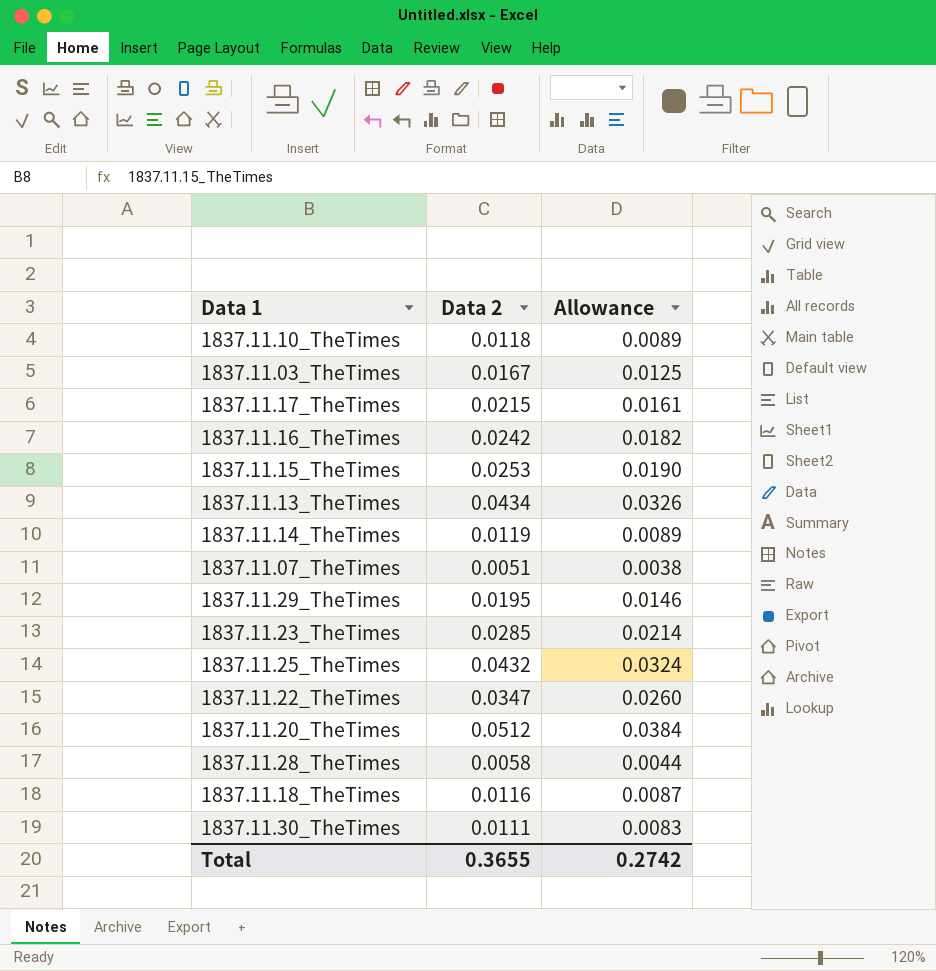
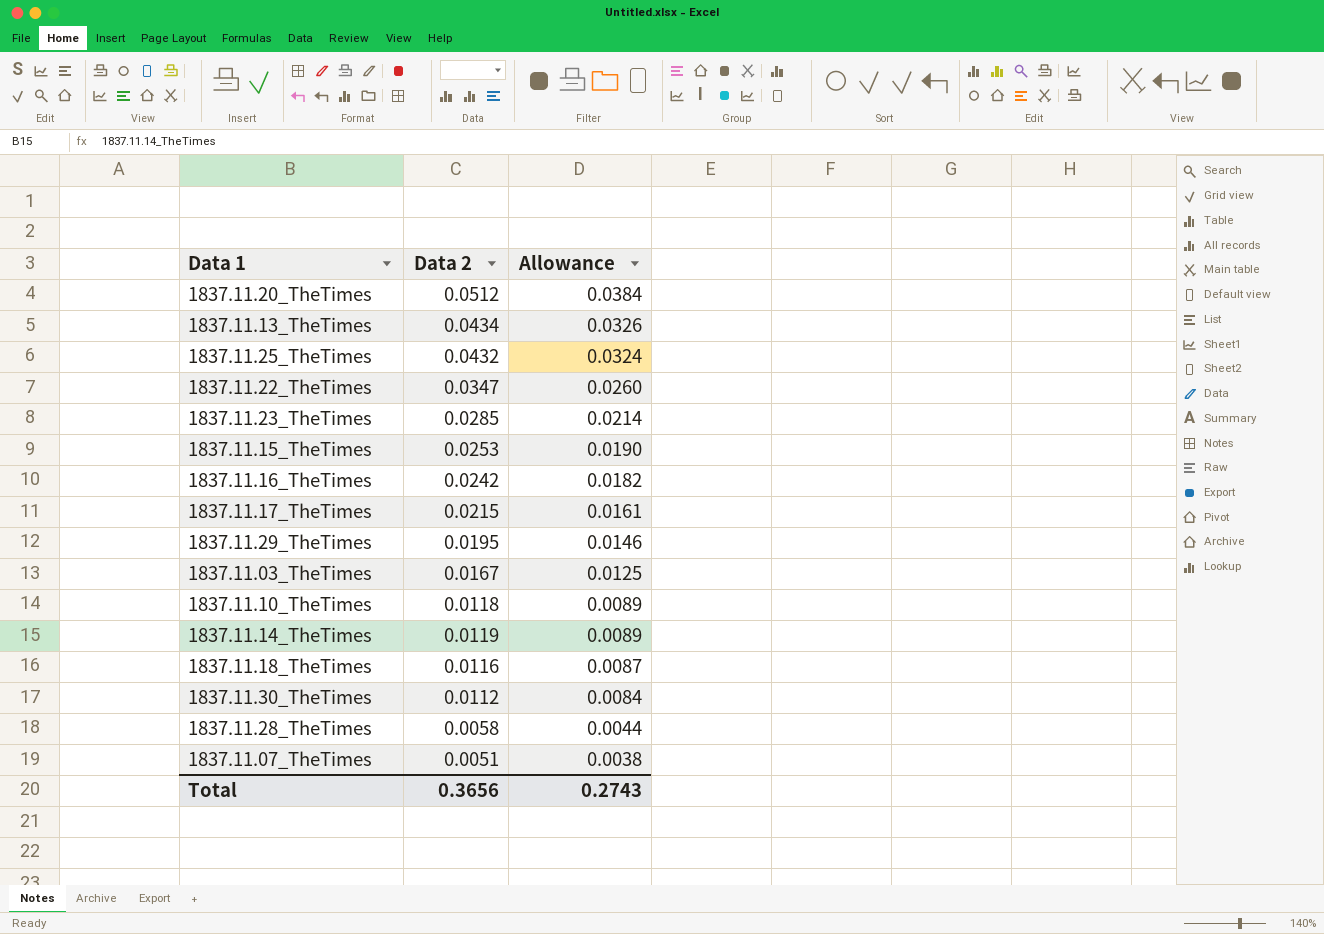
row order: none -> Allowance descending
1837.11.30_TheTimes | Data 2: 0.0111 -> 0.0112
1837.11.30_TheTimes | Allowance: 0.0083 -> 0.0084
Total | Data 2: 0.3655 -> 0.3656
Total | Allowance: 0.2742 -> 0.2743

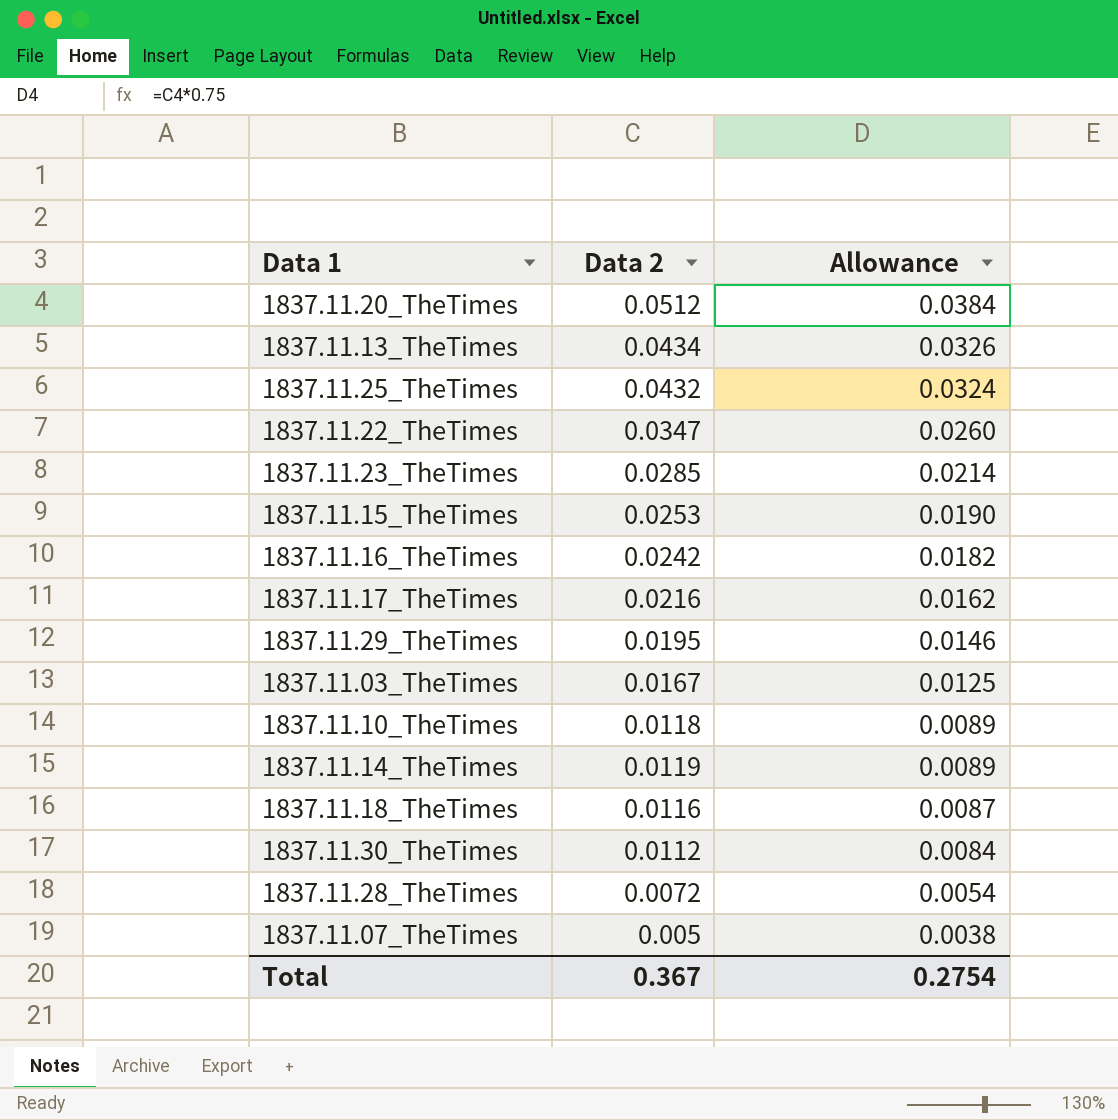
1837.11.17_TheTimes | Data 2: 0.0215 -> 0.0216
1837.11.17_TheTimes | Allowance: 0.0161 -> 0.0162
1837.11.28_TheTimes | Data 2: 0.0058 -> 0.0072
1837.11.28_TheTimes | Allowance: 0.0044 -> 0.0054
1837.11.07_TheTimes | Data 2: 0.0051 -> 0.005
Total | Data 2: 0.3656 -> 0.367
Total | Allowance: 0.2743 -> 0.2754

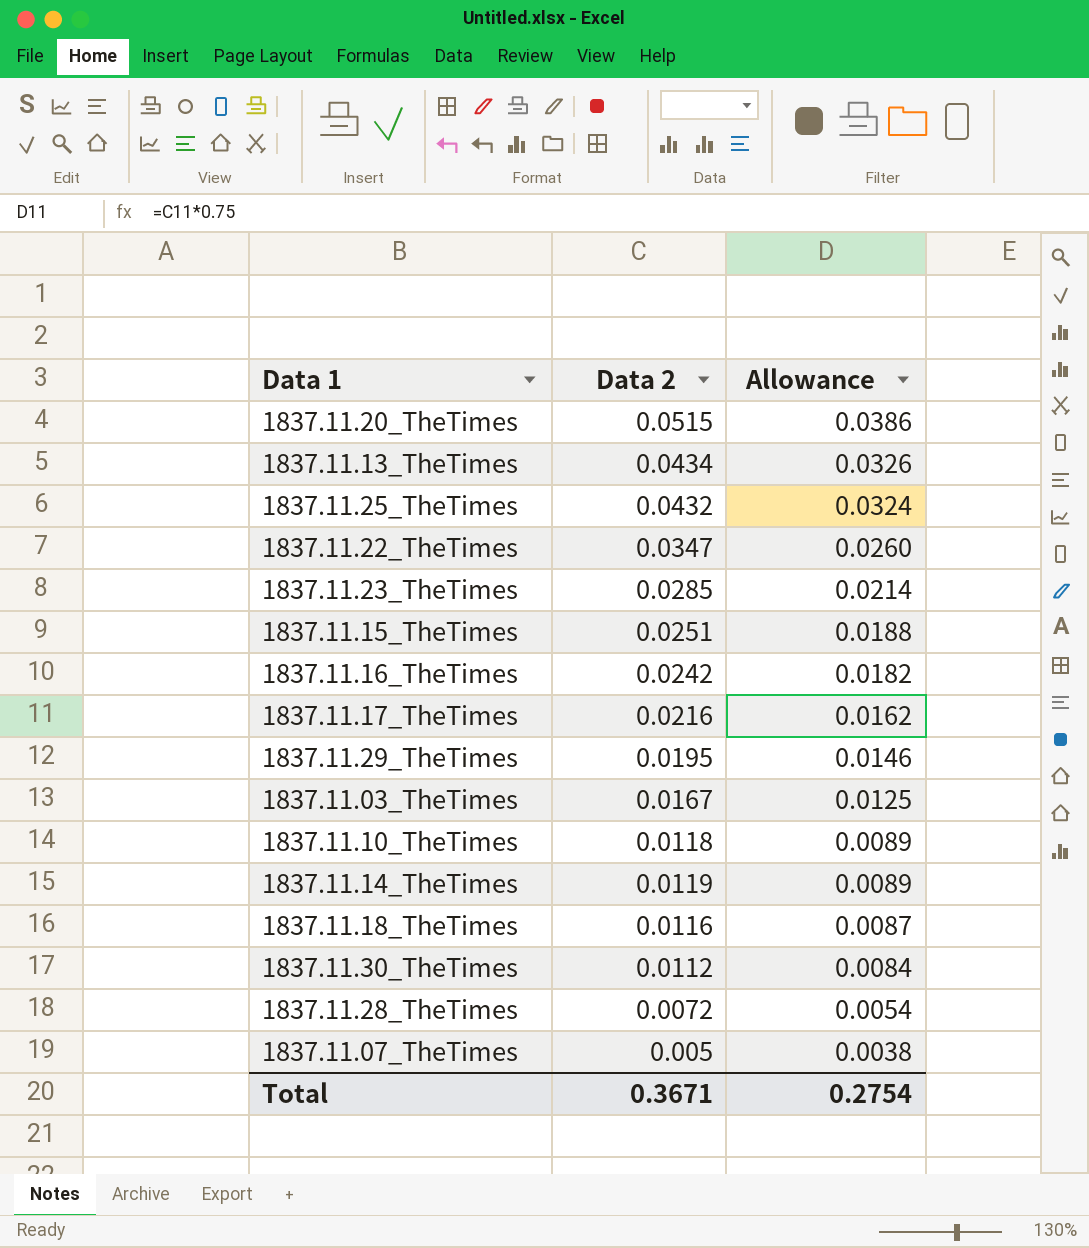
1837.11.20_TheTimes | Data 2: 0.0512 -> 0.0515
1837.11.20_TheTimes | Allowance: 0.0384 -> 0.0386
1837.11.15_TheTimes | Data 2: 0.0253 -> 0.0251
1837.11.15_TheTimes | Allowance: 0.0190 -> 0.0188
Total | Data 2: 0.367 -> 0.3671

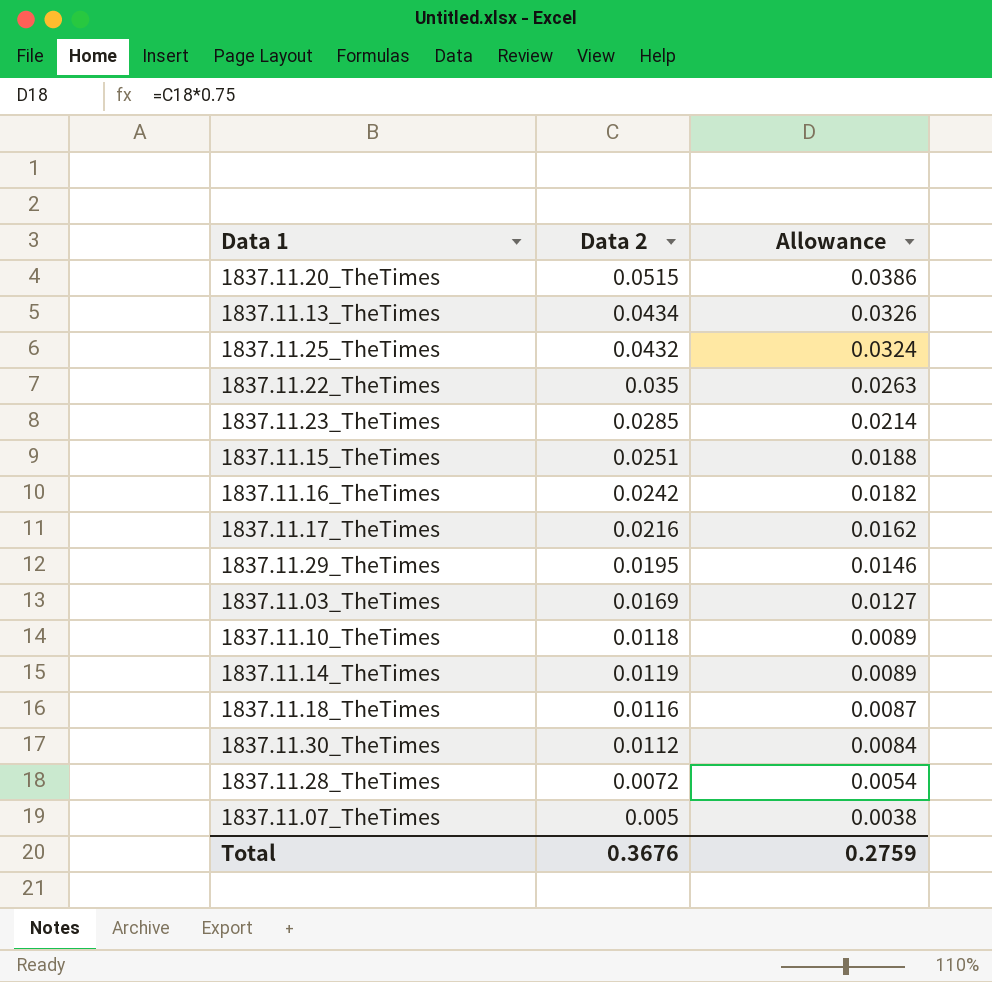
1837.11.22_TheTimes | Data 2: 0.0347 -> 0.035
1837.11.22_TheTimes | Allowance: 0.0260 -> 0.0263
1837.11.03_TheTimes | Data 2: 0.0167 -> 0.0169
1837.11.03_TheTimes | Allowance: 0.0125 -> 0.0127
Total | Data 2: 0.3671 -> 0.3676
Total | Allowance: 0.2754 -> 0.2759

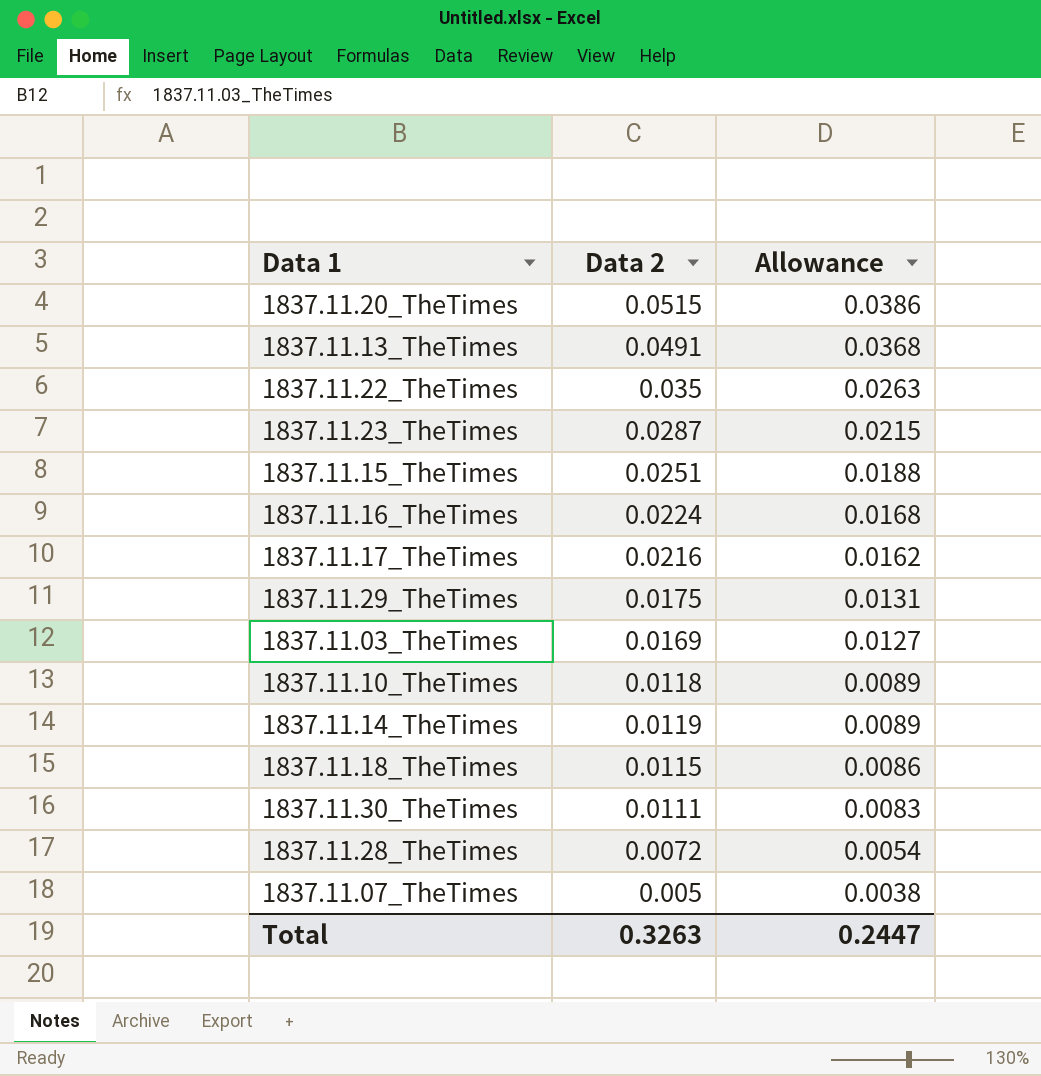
row 1837.11.25_TheTimes: 0.0432 | 0.0324 -> none
1837.11.13_TheTimes | Data 2: 0.0434 -> 0.0491
1837.11.13_TheTimes | Allowance: 0.0326 -> 0.0368
1837.11.23_TheTimes | Data 2: 0.0285 -> 0.0287
1837.11.23_TheTimes | Allowance: 0.0214 -> 0.0215
1837.11.16_TheTimes | Data 2: 0.0242 -> 0.0224
1837.11.16_TheTimes | Allowance: 0.0182 -> 0.0168
1837.11.29_TheTimes | Data 2: 0.0195 -> 0.0175
1837.11.29_TheTimes | Allowance: 0.0146 -> 0.0131
1837.11.18_TheTimes | Data 2: 0.0116 -> 0.0115
1837.11.18_TheTimes | Allowance: 0.0087 -> 0.0086
1837.11.30_TheTimes | Data 2: 0.0112 -> 0.0111
1837.11.30_TheTimes | Allowance: 0.0084 -> 0.0083
Total | Data 2: 0.3676 -> 0.3263
Total | Allowance: 0.2759 -> 0.2447

